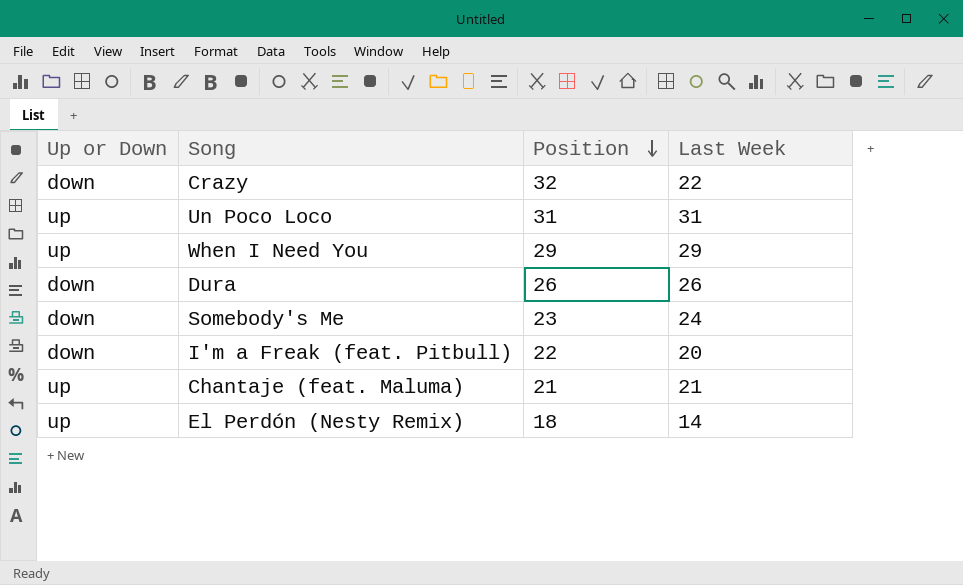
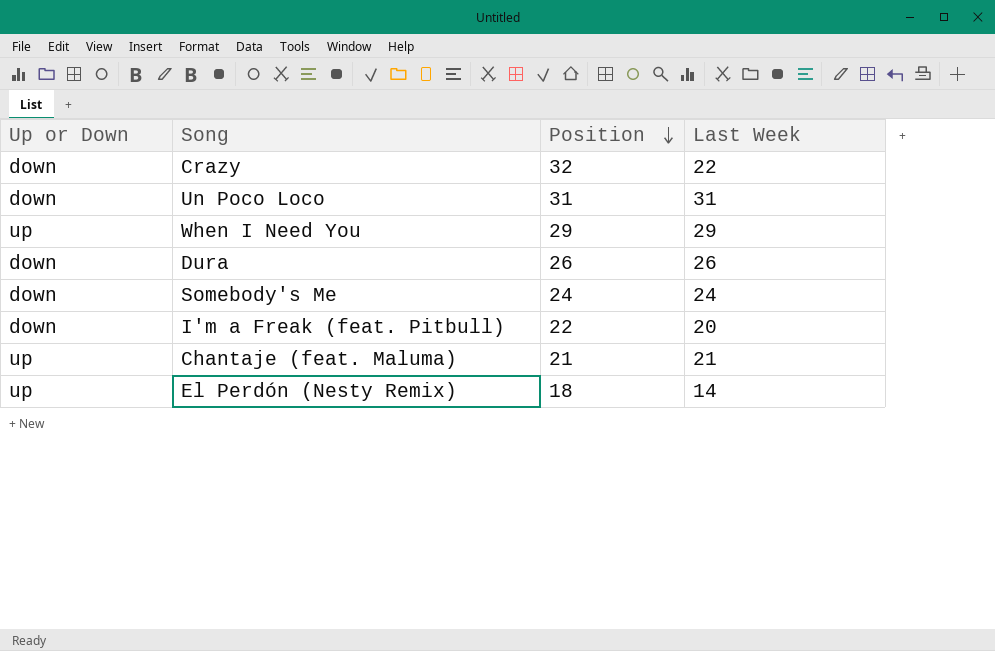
Un Poco Loco | Up or Down: up -> down
Somebody's Me | Position: 23 -> 24

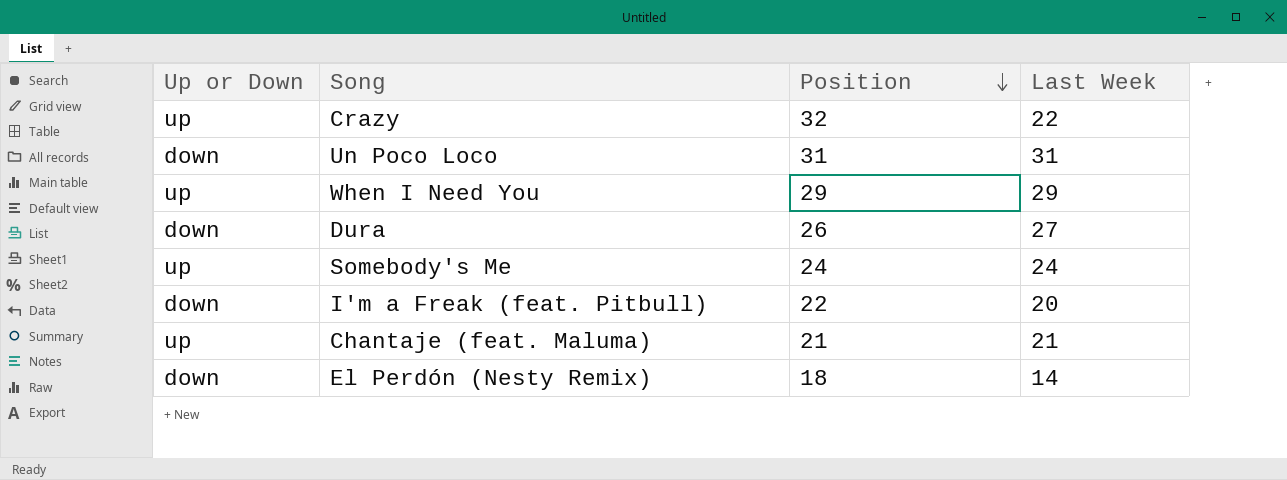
Crazy | Up or Down: down -> up
Dura | Last Week: 26 -> 27
Somebody's Me | Up or Down: down -> up
El Perdón (Nesty Remix) | Up or Down: up -> down

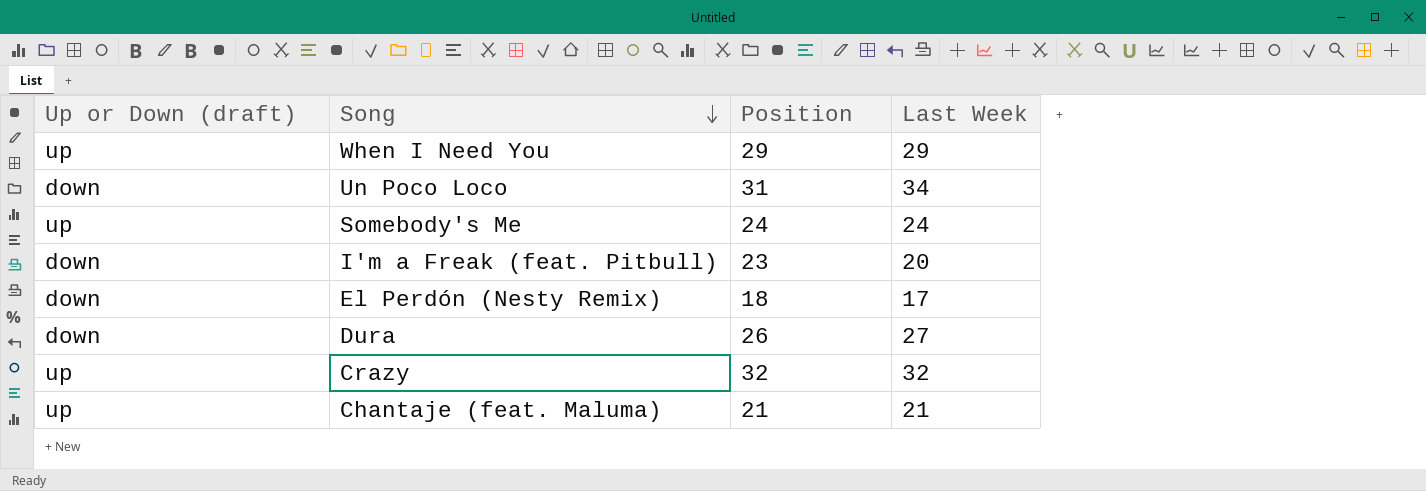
row order: Position descending -> Song descending
column name: Up or Down -> Up or Down (draft)
Un Poco Loco | Last Week: 31 -> 34
I'm a Freak (feat. Pitbull) | Position: 22 -> 23
El Perdón (Nesty Remix) | Last Week: 14 -> 17
Crazy | Last Week: 22 -> 32

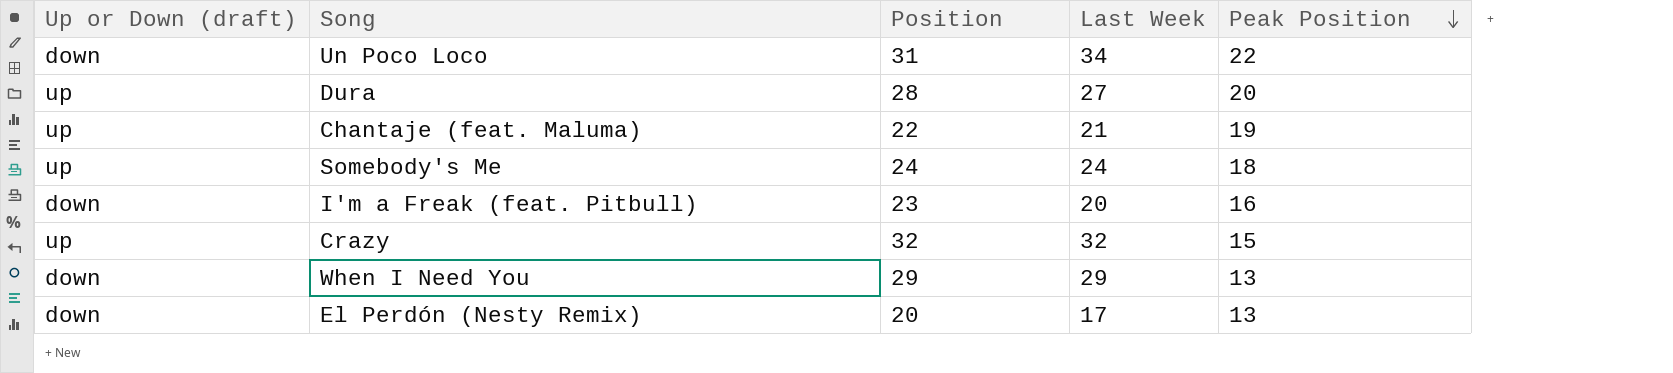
row order: Song descending -> Peak Position descending
column Peak Position | position: none -> 5
Dura | Up or Down (draft): down -> up
Dura | Position: 26 -> 28
Chantaje (feat. Maluma) | Position: 21 -> 22
When I Need You | Up or Down (draft): up -> down
El Perdón (Nesty Remix) | Position: 18 -> 20

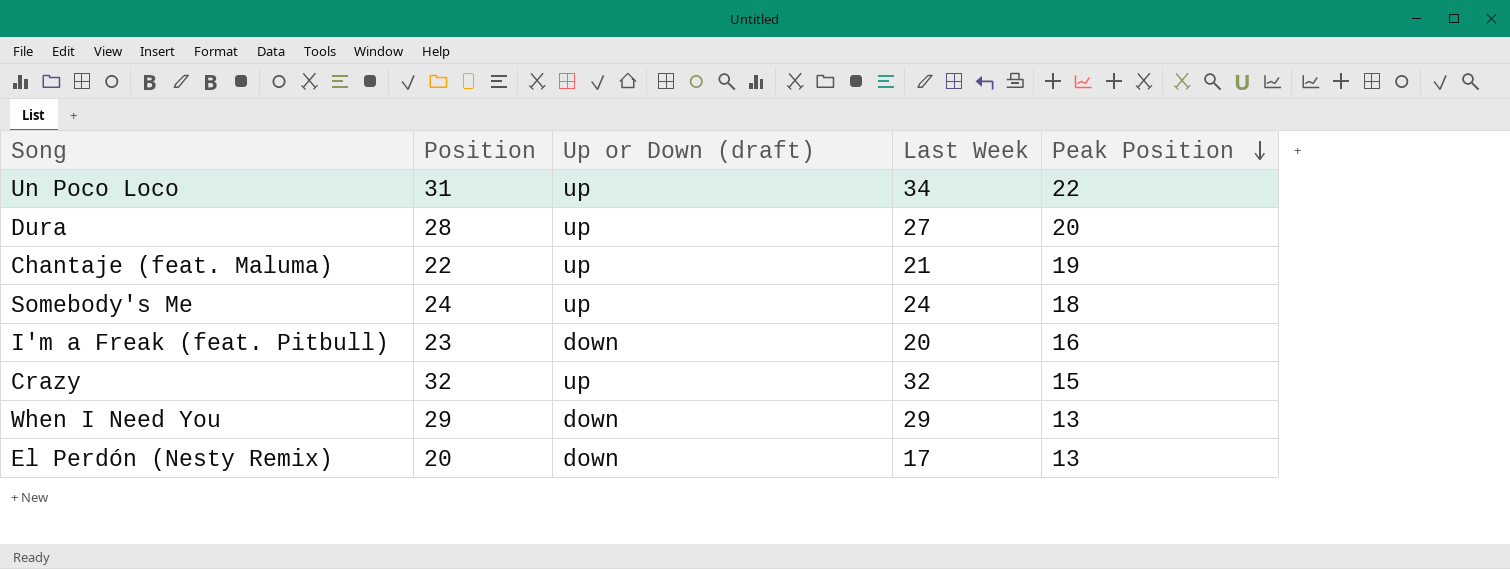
column Up or Down (draft) | position: 1 -> 3
Un Poco Loco | Up or Down (draft): down -> up

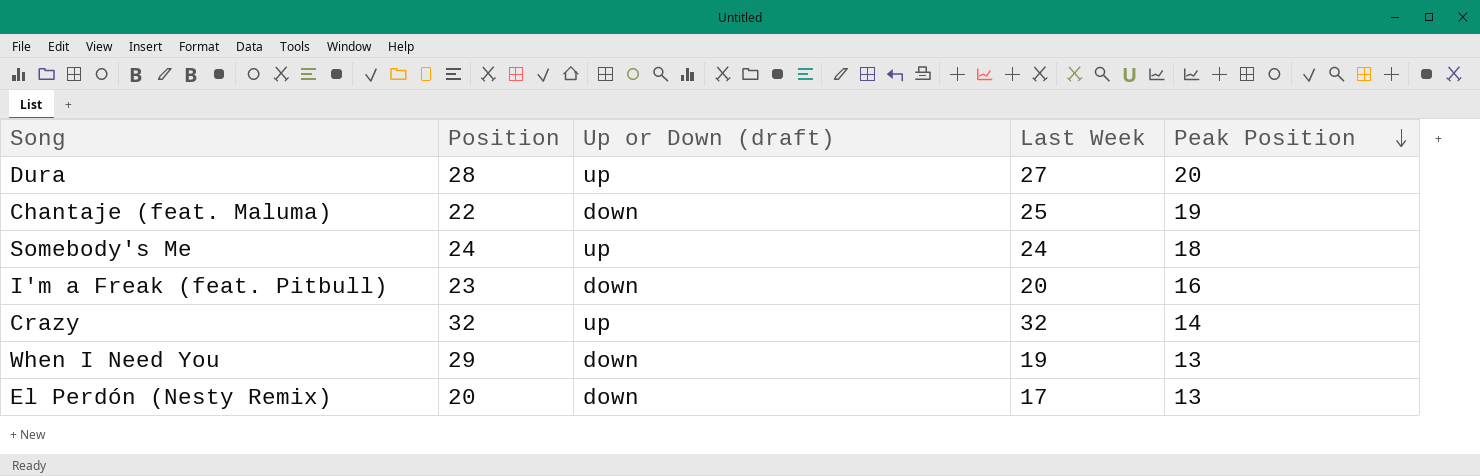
row Un Poco Loco: 31 | up | 34 | 22 -> none
Chantaje (feat. Maluma) | Up or Down (draft): up -> down
Chantaje (feat. Maluma) | Last Week: 21 -> 25
Crazy | Peak Position: 15 -> 14
When I Need You | Last Week: 29 -> 19

